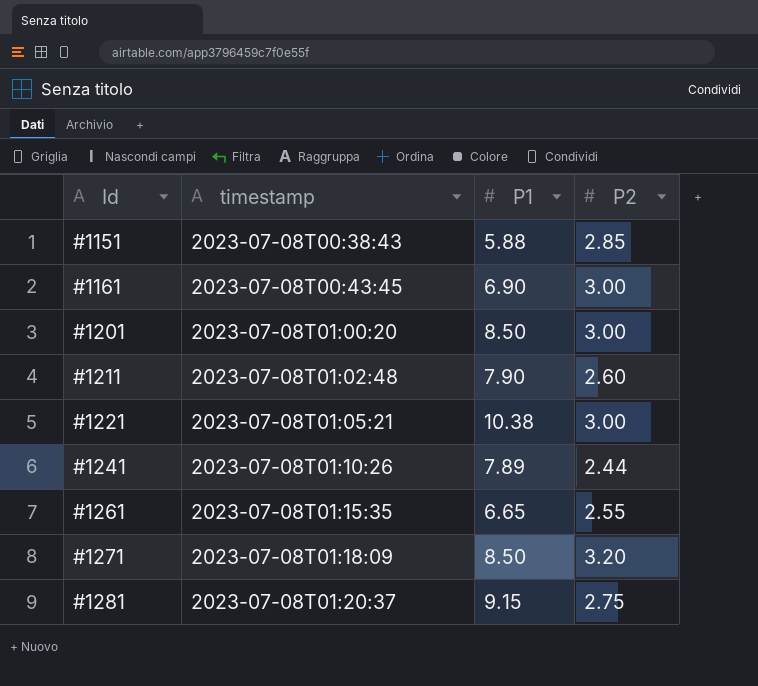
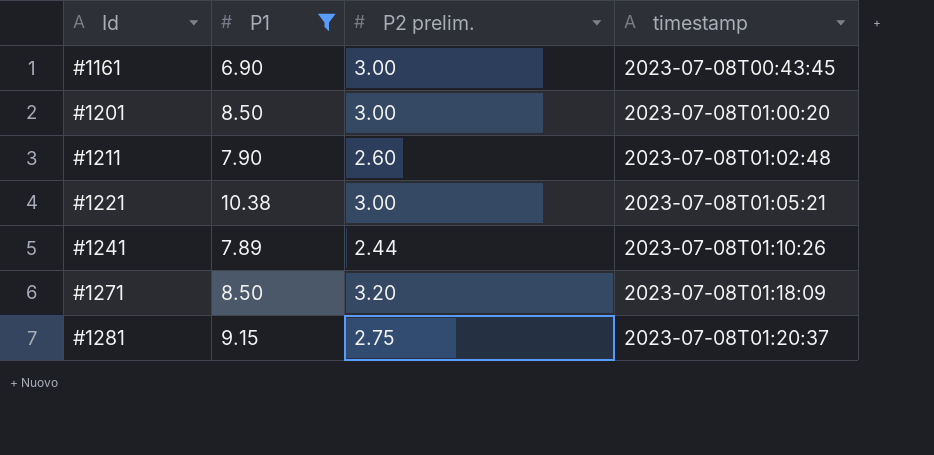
filter: none -> P1 >= 6.90
column name: P2 -> P2 prelim.
column timestamp | position: 2 -> 4

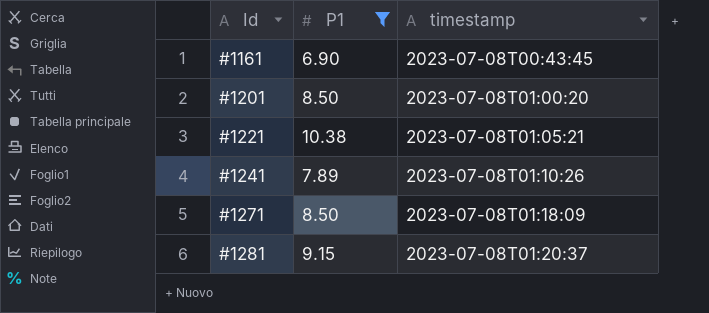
column P2 prelim. | position: 3 -> none
row #1211: 7.90 | 2.60 | 2023-07-08T01:02:48 -> none

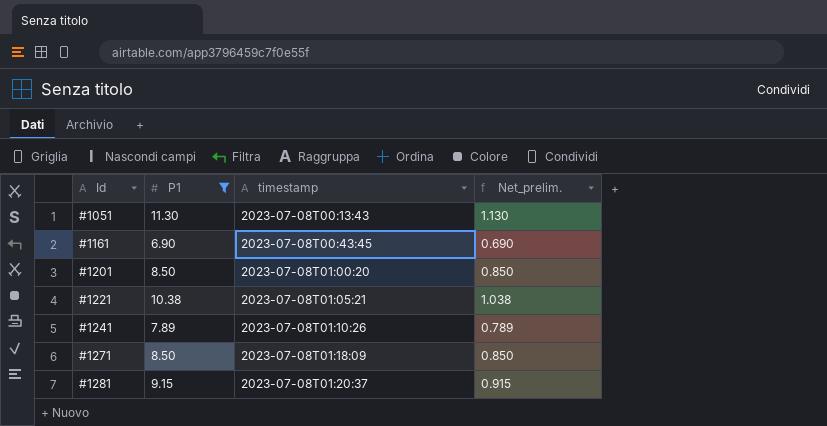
column Net_prelim. | formula: none -> [P1] * 0.1
row #1051: none -> 11.30 | 2023-07-08T00:13:43 | 1.130

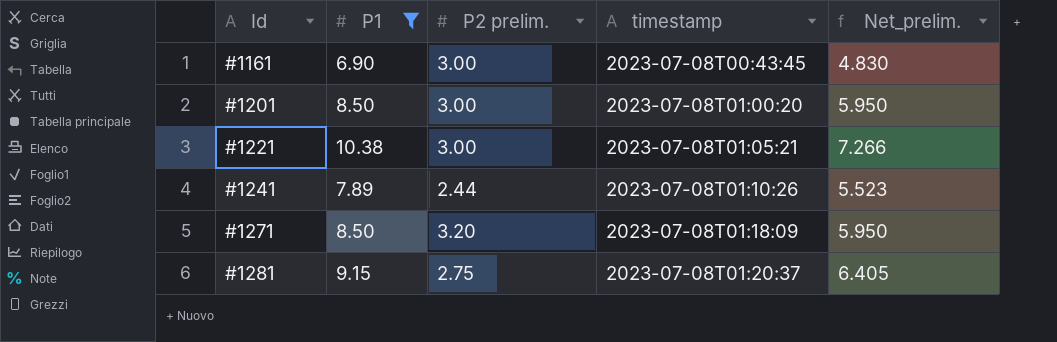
column P2 prelim. | position: none -> 3
column Net_prelim. | formula: [P1] * 0.1 -> [P1] * 0.7
row #1051: 11.30 | 2023-07-08T00:13:43 | 1.130 -> none

